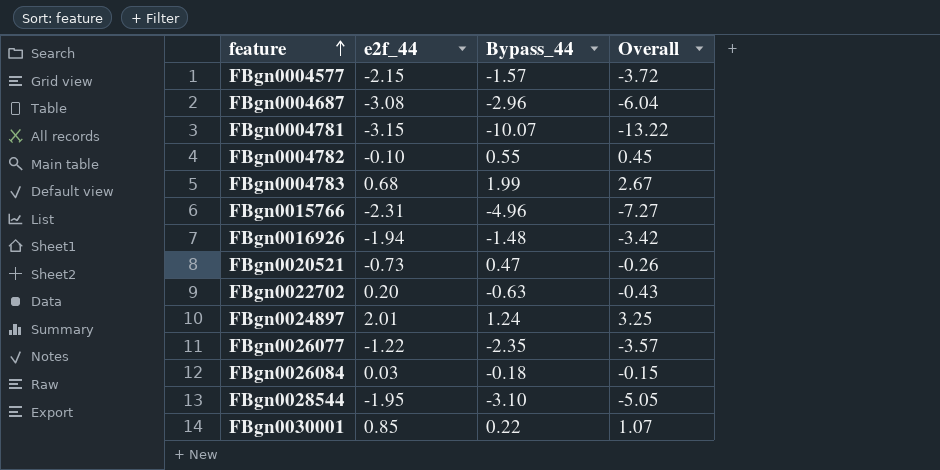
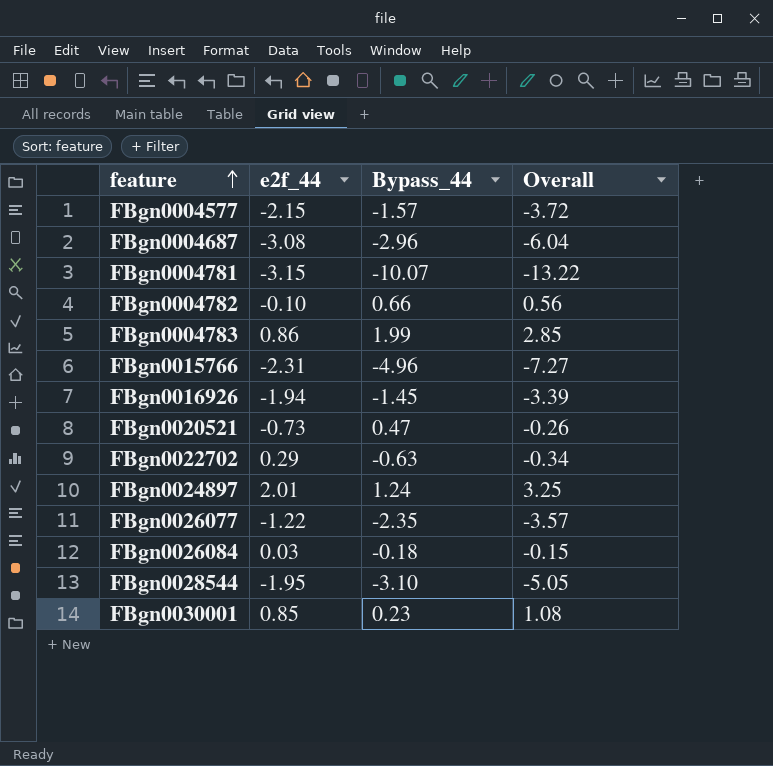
FBgn0004782 | Bypass_44: 0.55 -> 0.66
FBgn0004782 | Overall: 0.45 -> 0.56
FBgn0004783 | e2f_44: 0.68 -> 0.86
FBgn0004783 | Overall: 2.67 -> 2.85
FBgn0016926 | Bypass_44: -1.48 -> -1.45
FBgn0016926 | Overall: -3.42 -> -3.39
FBgn0022702 | e2f_44: 0.20 -> 0.29
FBgn0022702 | Overall: -0.43 -> -0.34
FBgn0030001 | Bypass_44: 0.22 -> 0.23
FBgn0030001 | Overall: 1.07 -> 1.08

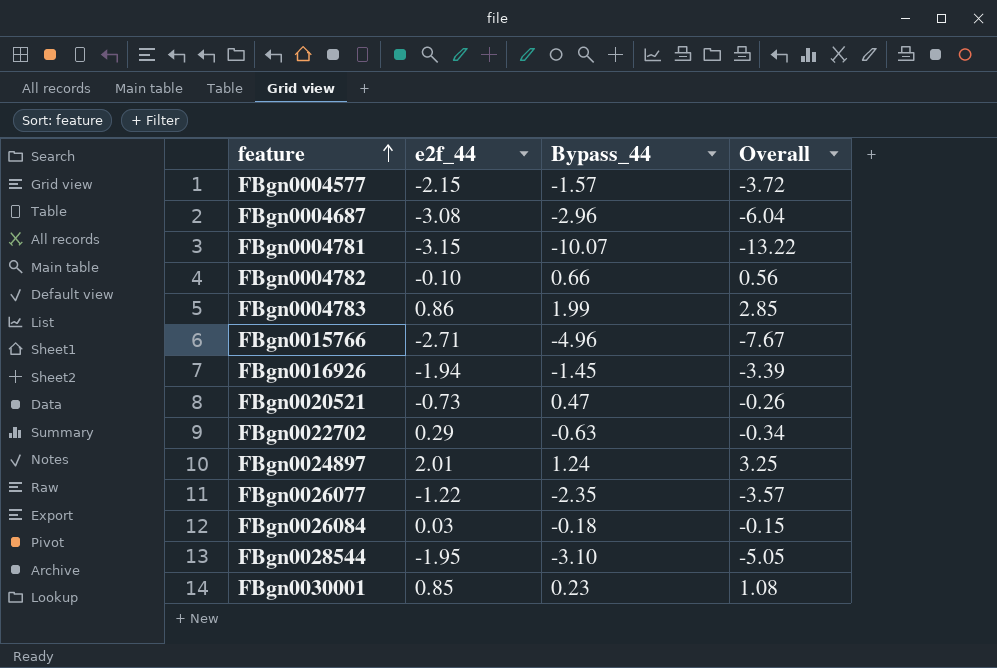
FBgn0015766 | e2f_44: -2.31 -> -2.71
FBgn0015766 | Overall: -7.27 -> -7.67

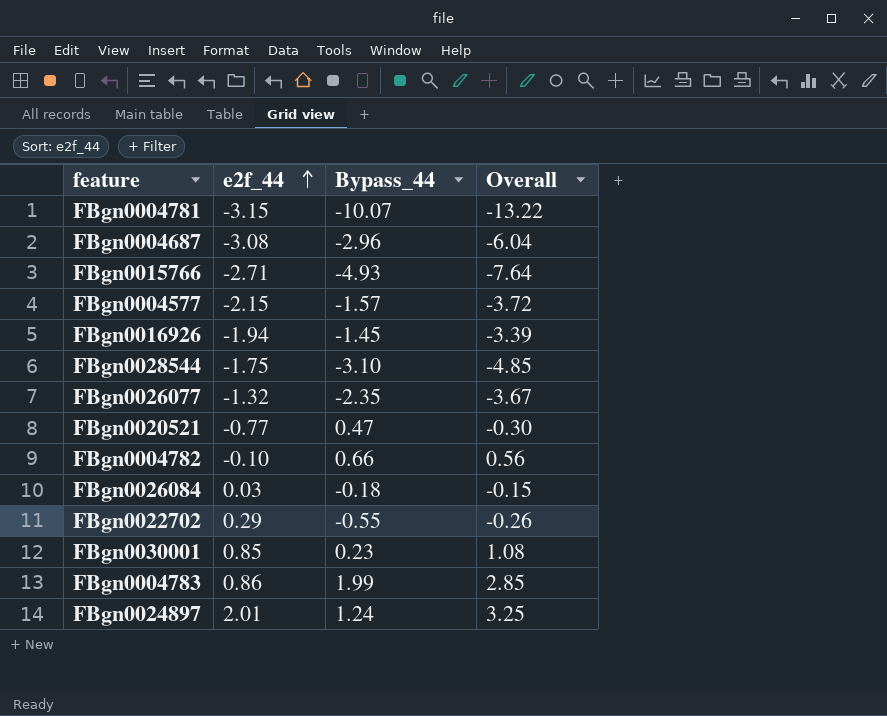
row order: feature ascending -> e2f_44 ascending
FBgn0015766 | Bypass_44: -4.96 -> -4.93
FBgn0015766 | Overall: -7.67 -> -7.64
FBgn0028544 | e2f_44: -1.95 -> -1.75
FBgn0028544 | Overall: -5.05 -> -4.85
FBgn0026077 | e2f_44: -1.22 -> -1.32
FBgn0026077 | Overall: -3.57 -> -3.67
FBgn0020521 | e2f_44: -0.73 -> -0.77
FBgn0020521 | Overall: -0.26 -> -0.30
FBgn0022702 | Bypass_44: -0.63 -> -0.55
FBgn0022702 | Overall: -0.34 -> -0.26

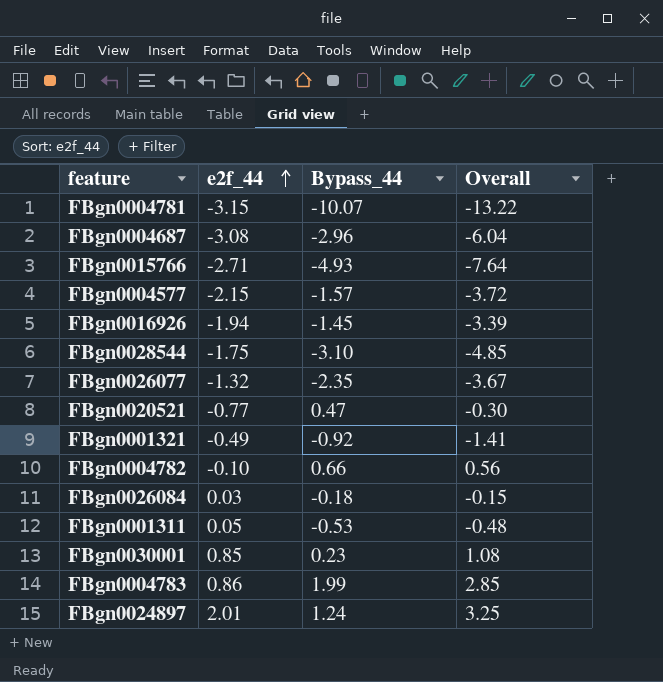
row FBgn0022702: 0.29 | -0.55 | -0.26 -> none
row FBgn0001321: none -> -0.49 | -0.92 | -1.41
row FBgn0001311: none -> 0.05 | -0.53 | -0.48

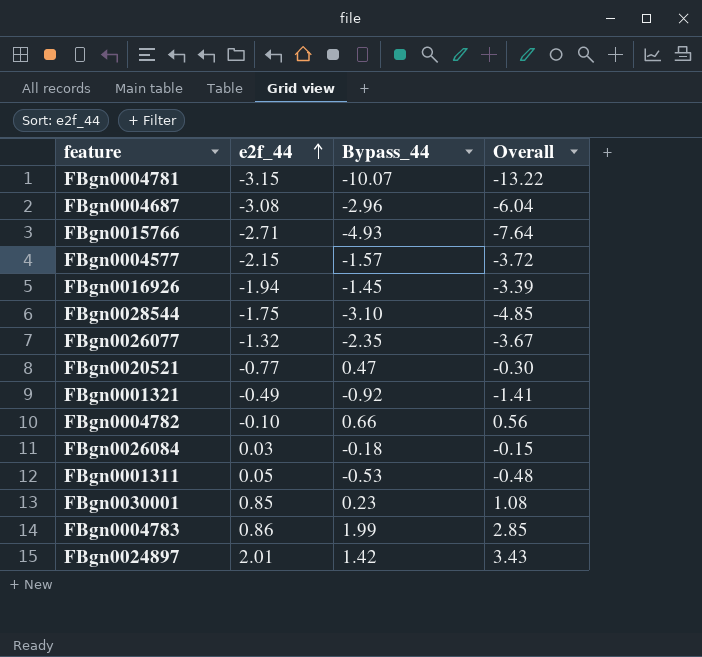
FBgn0024897 | Bypass_44: 1.24 -> 1.42
FBgn0024897 | Overall: 3.25 -> 3.43

